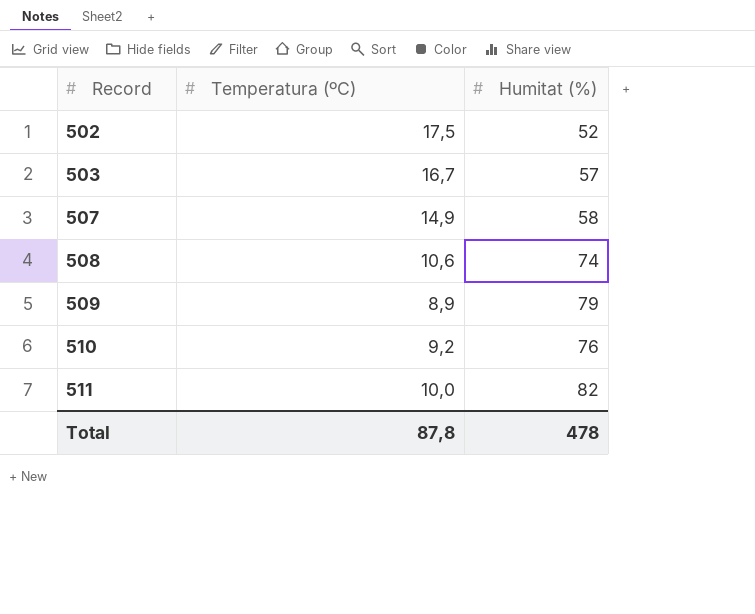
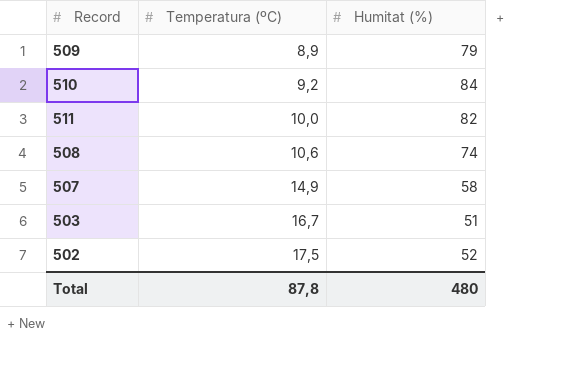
row order: Record ascending -> Temperatura (ºC) ascending
510 | Humitat (%): 76 -> 84
503 | Humitat (%): 57 -> 51
Total | Humitat (%): 478 -> 480

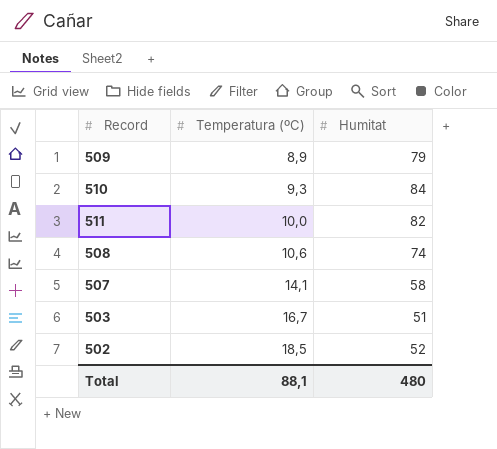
column name: Humitat (%) -> Humitat
510 | Temperatura (ºC): 9,2 -> 9,3
507 | Temperatura (ºC): 14,9 -> 14,1
502 | Temperatura (ºC): 17,5 -> 18,5
Total | Temperatura (ºC): 87,8 -> 88,1

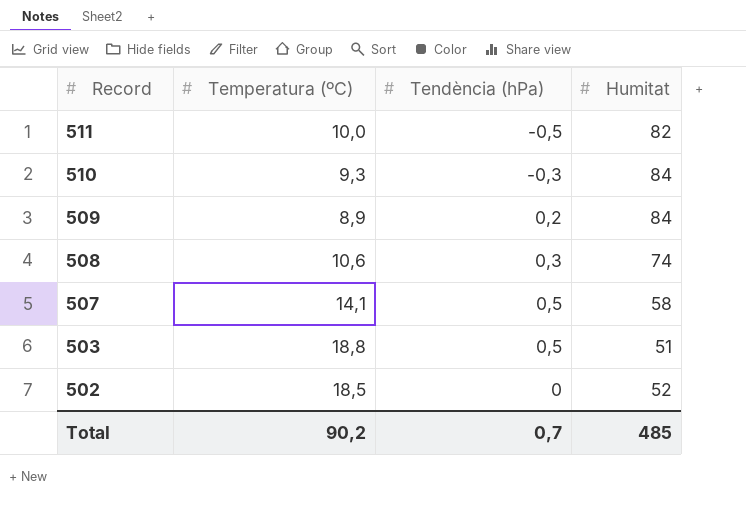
row order: Temperatura (ºC) ascending -> Record descending
column Tendència (hPa) | position: none -> 3
509 | Humitat: 79 -> 84
503 | Temperatura (ºC): 16,7 -> 18,8
Total | Temperatura (ºC): 88,1 -> 90,2
Total | Humitat: 480 -> 485

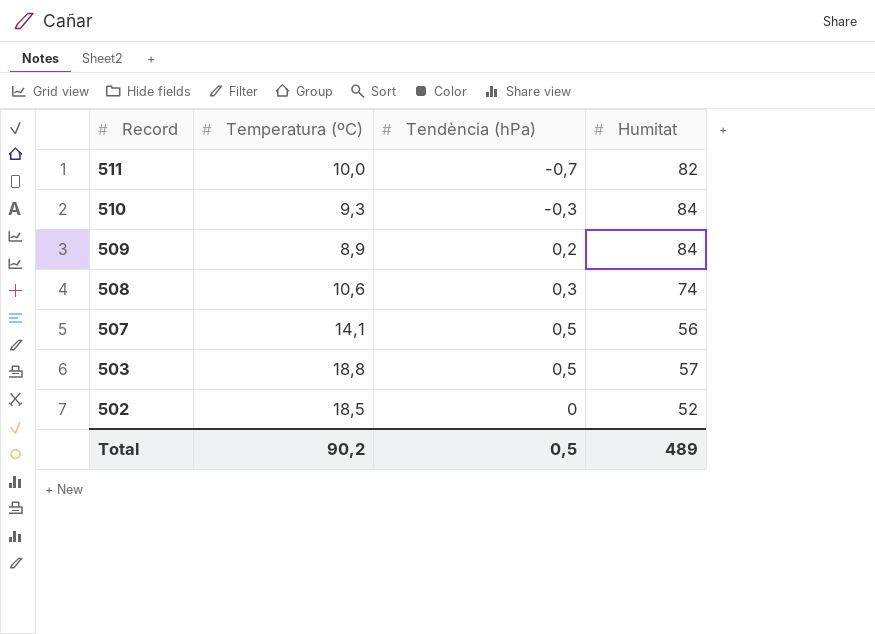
511 | Tendència (hPa): -0,5 -> -0,7
507 | Humitat: 58 -> 56
503 | Humitat: 51 -> 57
Total | Tendència (hPa): 0,7 -> 0,5
Total | Humitat: 485 -> 489

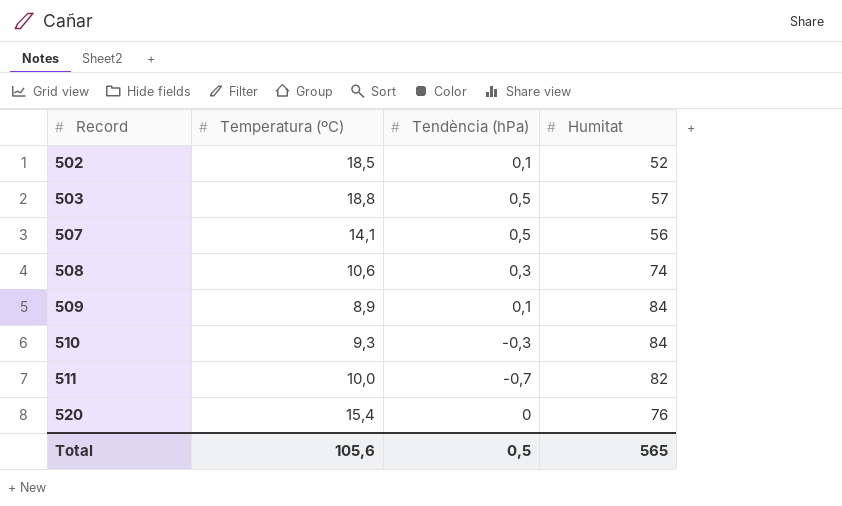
row order: Record descending -> Record ascending
502 | Tendència (hPa): 0 -> 0,1
509 | Tendència (hPa): 0,2 -> 0,1
row 520: none -> 15,4 | 0 | 76
Total | Temperatura (ºC): 90,2 -> 105,6
Total | Humitat: 489 -> 565

